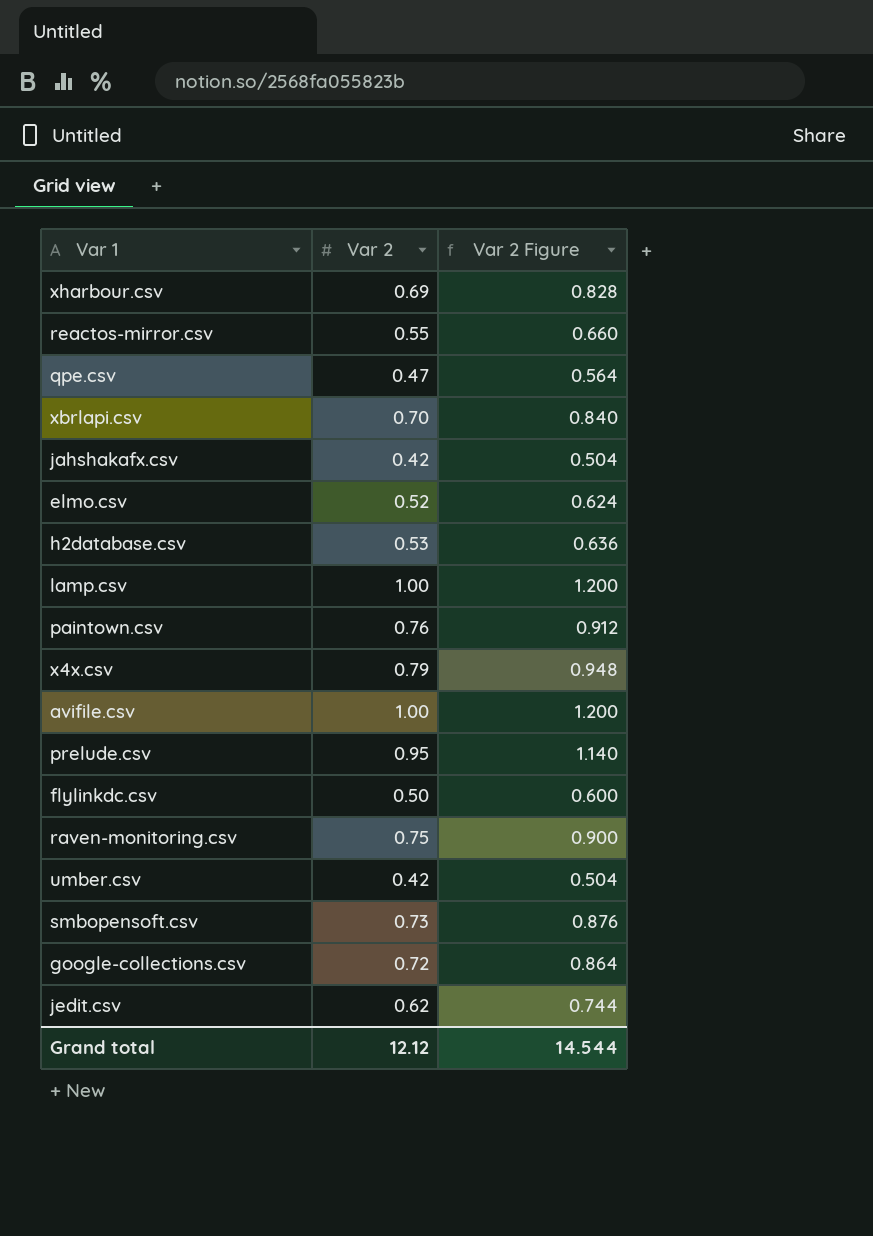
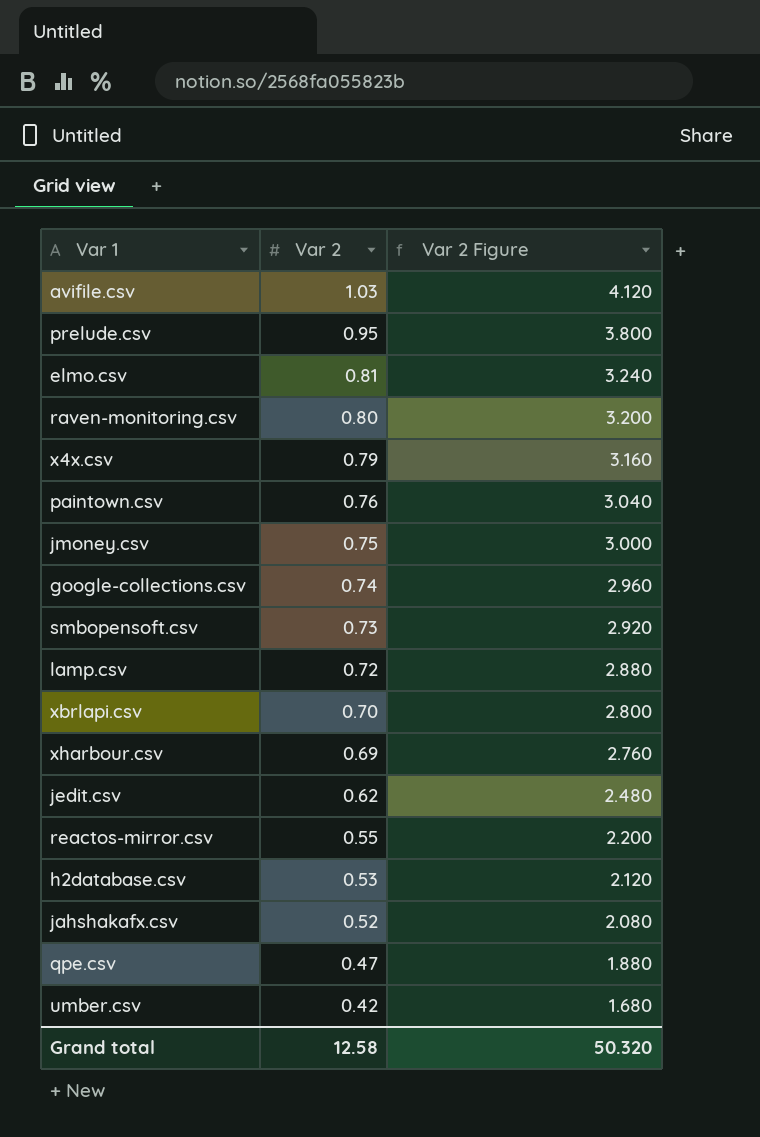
row order: none -> Var 2 descending
column Var 2 Figure | formula: [Var 2] * 1.2 -> [Var 2] * 4
row flylinkdc.csv: 0.50 | 0.600 -> none
avifile.csv | Var 2: 1.00 -> 1.03
elmo.csv | Var 2: 0.52 -> 0.81
raven-monitoring.csv | Var 2: 0.75 -> 0.80
row jmoney.csv: none -> 0.75 | 3.000
google-collections.csv | Var 2: 0.72 -> 0.74
lamp.csv | Var 2: 1.00 -> 0.72
jahshakafx.csv | Var 2: 0.42 -> 0.52
Grand total | Var 2: 12.12 -> 12.58
Grand total | Var 2 Figure: 14.544 -> 50.320

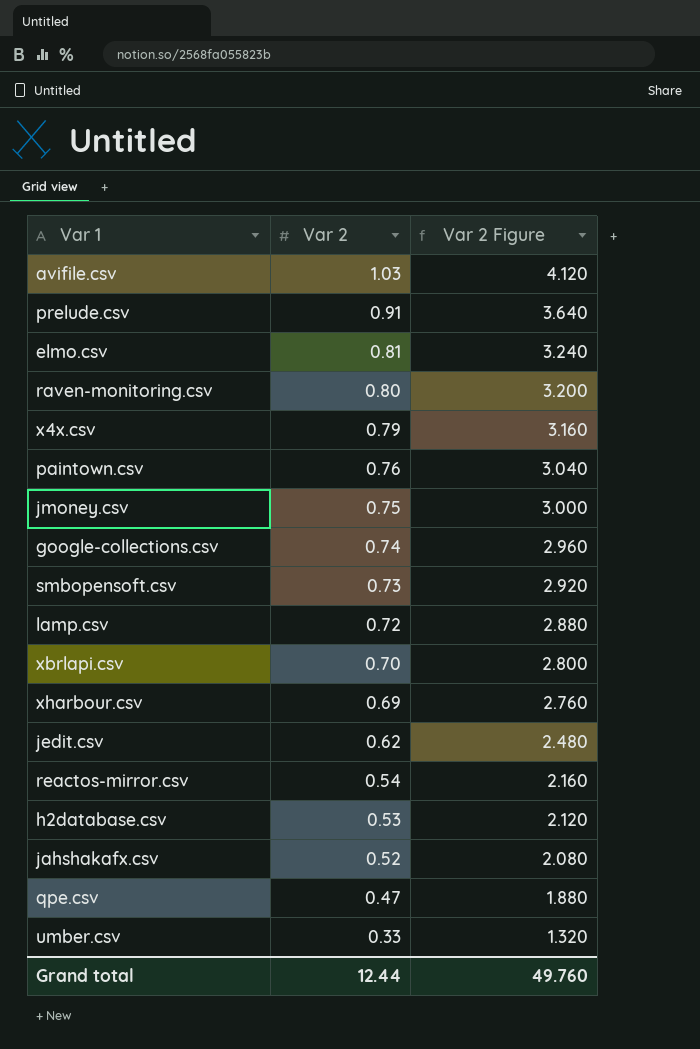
prelude.csv | Var 2: 0.95 -> 0.91
prelude.csv | Var 2 Figure: 3.800 -> 3.640
reactos-mirror.csv | Var 2: 0.55 -> 0.54
reactos-mirror.csv | Var 2 Figure: 2.200 -> 2.160
umber.csv | Var 2: 0.42 -> 0.33
umber.csv | Var 2 Figure: 1.680 -> 1.320
Grand total | Var 2: 12.58 -> 12.44
Grand total | Var 2 Figure: 50.320 -> 49.760

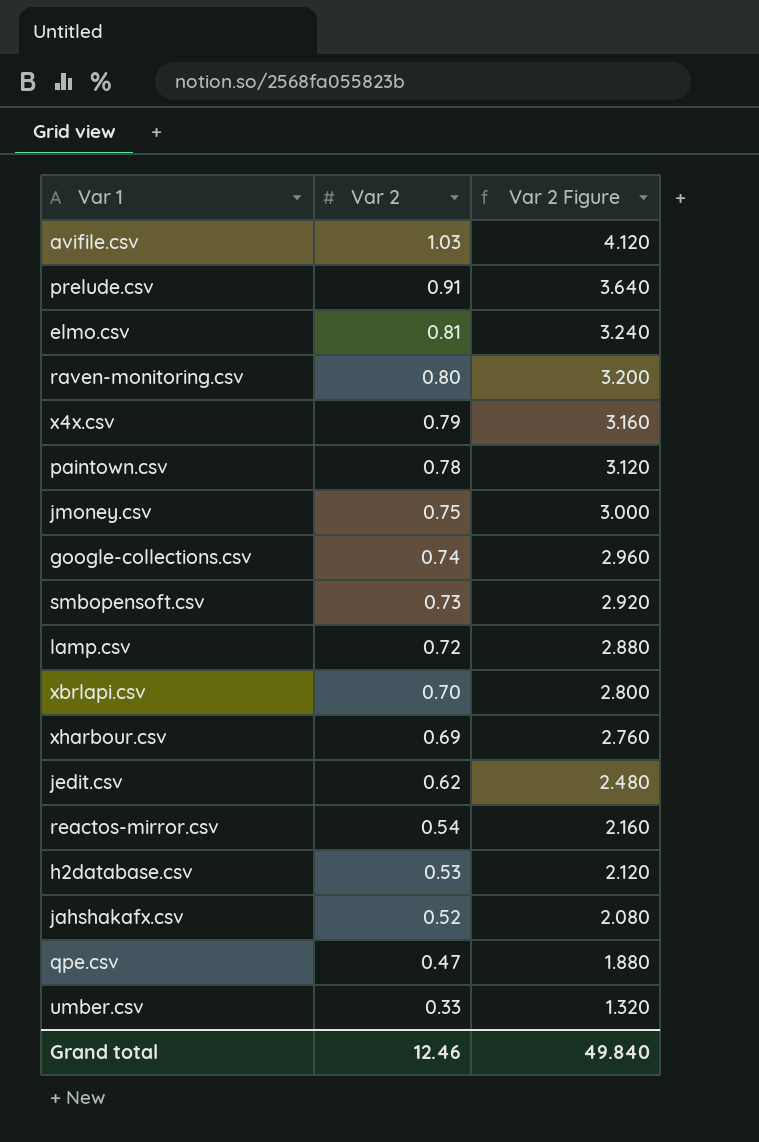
paintown.csv | Var 2: 0.76 -> 0.78
paintown.csv | Var 2 Figure: 3.040 -> 3.120
Grand total | Var 2: 12.44 -> 12.46
Grand total | Var 2 Figure: 49.760 -> 49.840

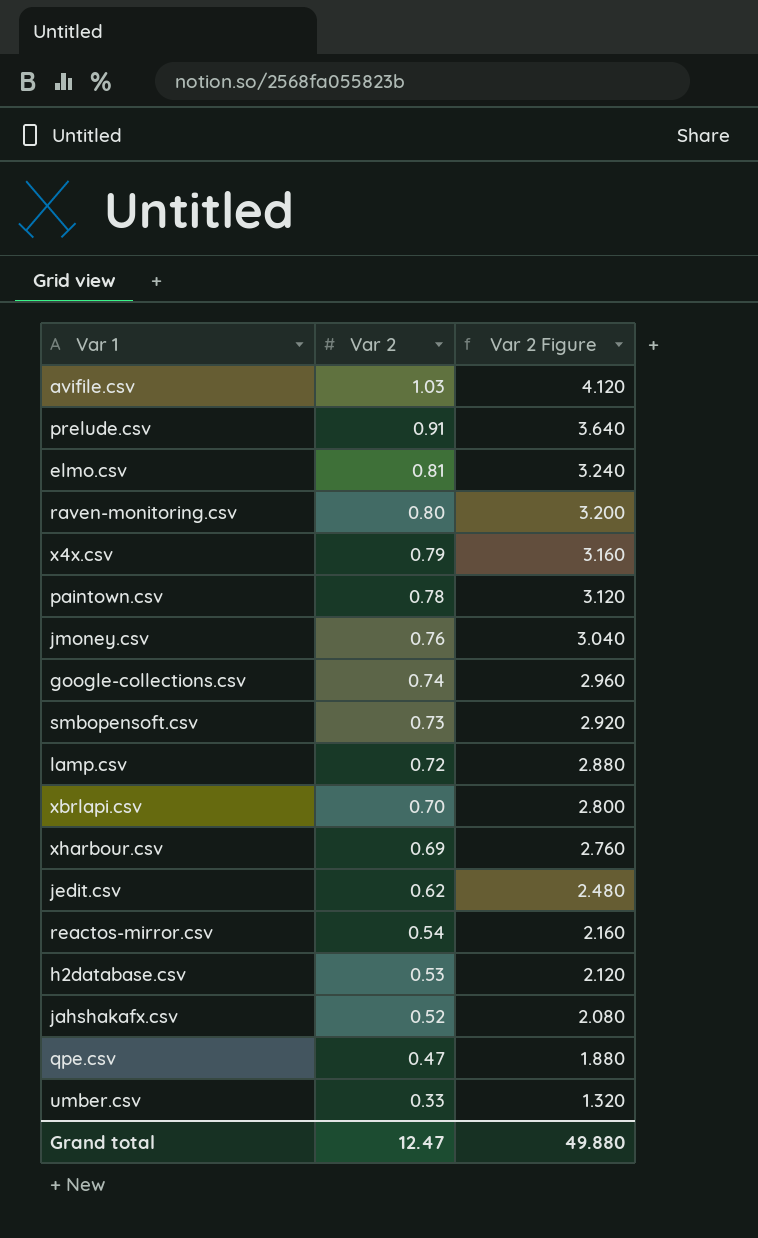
jmoney.csv | Var 2: 0.75 -> 0.76
jmoney.csv | Var 2 Figure: 3.000 -> 3.040
Grand total | Var 2: 12.46 -> 12.47
Grand total | Var 2 Figure: 49.840 -> 49.880

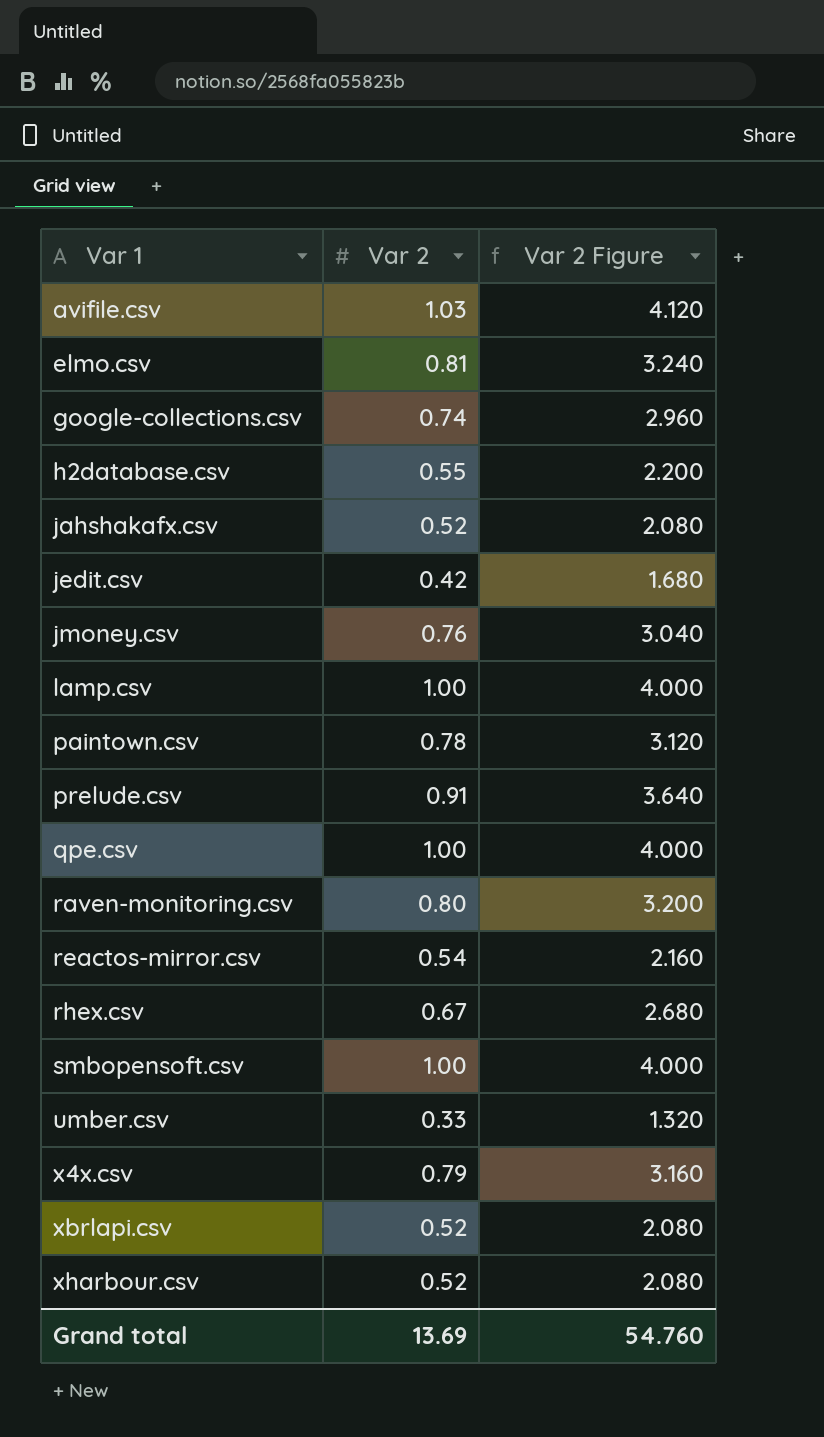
row order: Var 2 descending -> Var 1 ascending
h2database.csv | Var 2: 0.53 -> 0.55
h2database.csv | Var 2 Figure: 2.120 -> 2.200
jedit.csv | Var 2: 0.62 -> 0.42
jedit.csv | Var 2 Figure: 2.480 -> 1.680
lamp.csv | Var 2: 0.72 -> 1.00
lamp.csv | Var 2 Figure: 2.880 -> 4.000
qpe.csv | Var 2: 0.47 -> 1.00
qpe.csv | Var 2 Figure: 1.880 -> 4.000
row rhex.csv: none -> 0.67 | 2.680
smbopensoft.csv | Var 2: 0.73 -> 1.00
smbopensoft.csv | Var 2 Figure: 2.920 -> 4.000
xbrlapi.csv | Var 2: 0.70 -> 0.52
xbrlapi.csv | Var 2 Figure: 2.800 -> 2.080
xharbour.csv | Var 2: 0.69 -> 0.52
xharbour.csv | Var 2 Figure: 2.760 -> 2.080
Grand total | Var 2: 12.47 -> 13.69
Grand total | Var 2 Figure: 49.880 -> 54.760

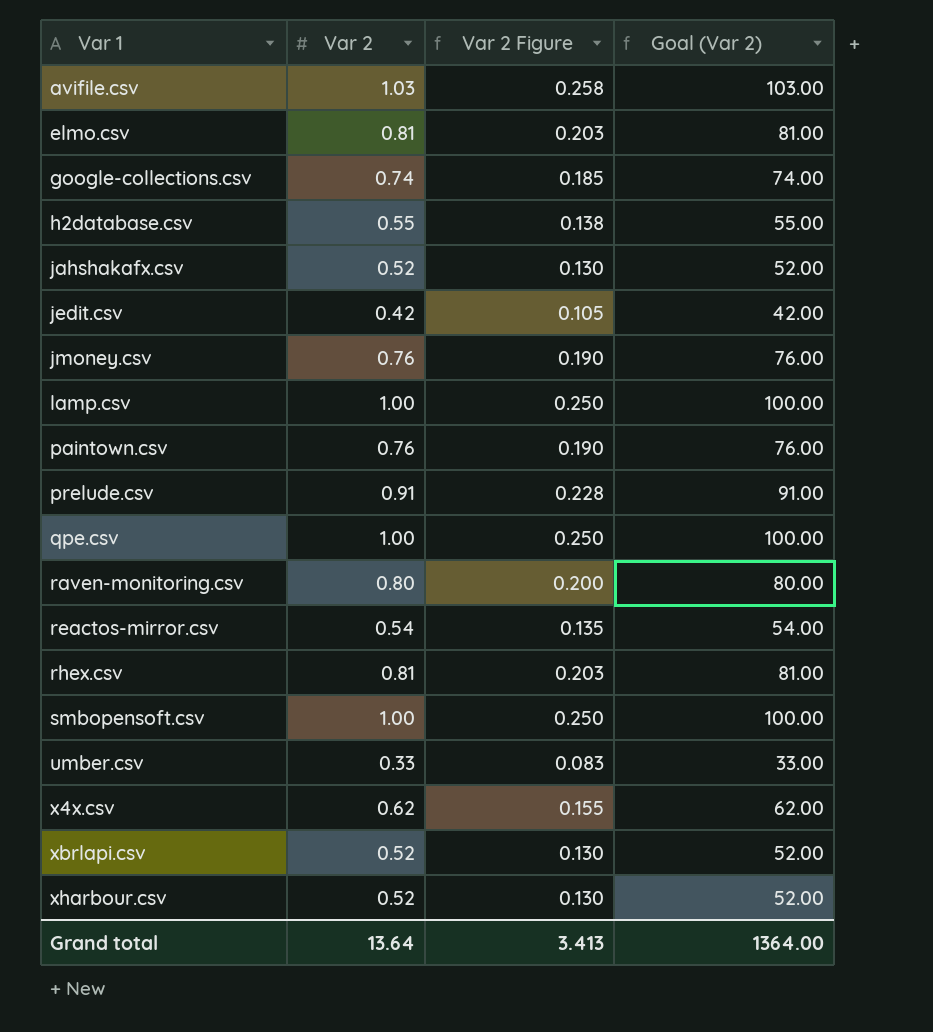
column Var 2 Figure | formula: [Var 2] * 4 -> [Var 2] * 0.25
column Goal (Var 2) | formula: none -> [Var 2] * 100
paintown.csv | Var 2: 0.78 -> 0.76
rhex.csv | Var 2: 0.67 -> 0.81
x4x.csv | Var 2: 0.79 -> 0.62
Grand total | Var 2: 13.69 -> 13.64
Grand total | Var 2 Figure: 54.760 -> 3.413

